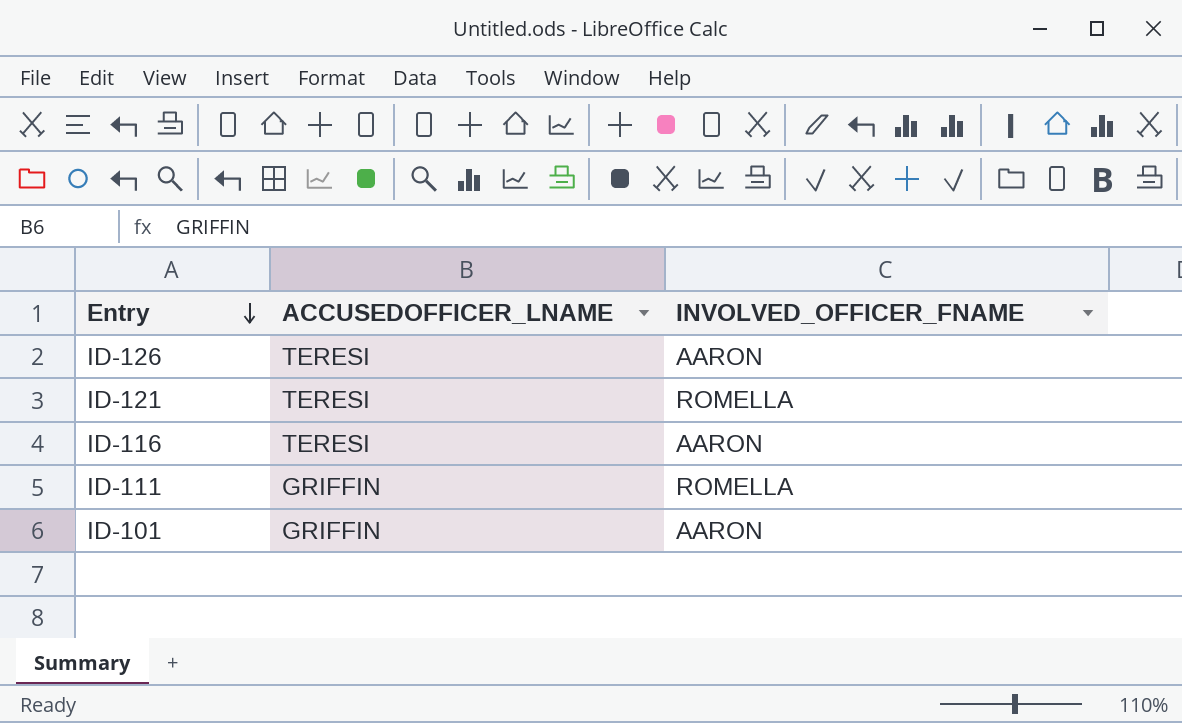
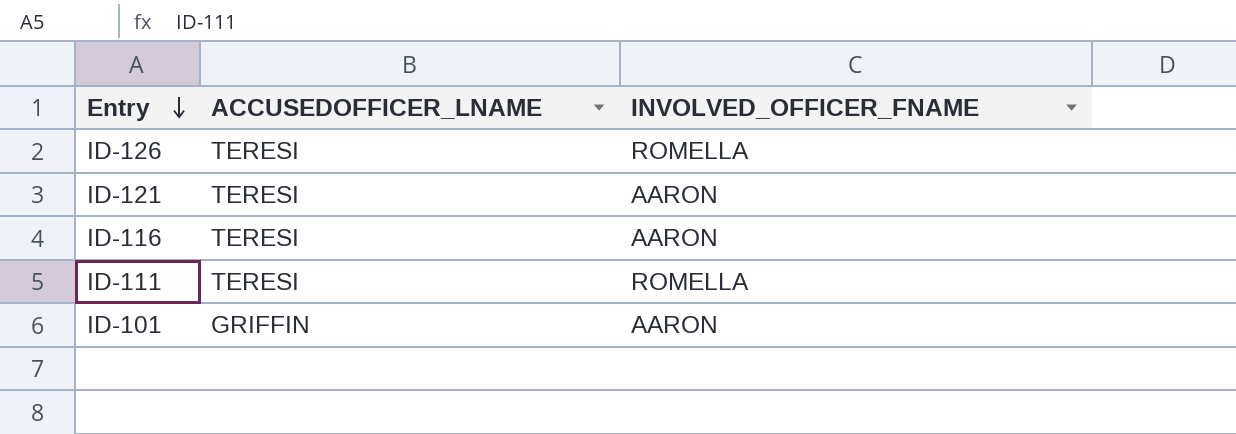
ID-126 | INVOLVED_OFFICER_FNAME: AARON -> ROMELLA
ID-121 | INVOLVED_OFFICER_FNAME: ROMELLA -> AARON
ID-111 | ACCUSEDOFFICER_LNAME: GRIFFIN -> TERESI

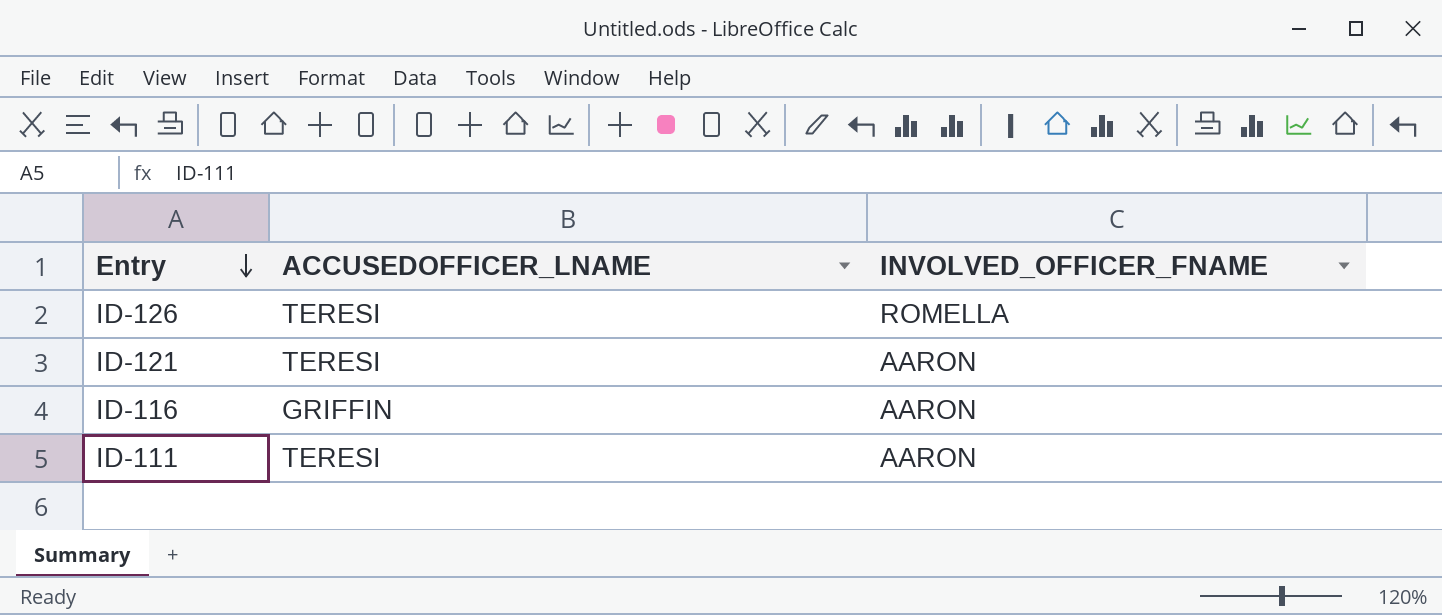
row ID-101: GRIFFIN | AARON -> none
ID-116 | ACCUSEDOFFICER_LNAME: TERESI -> GRIFFIN
ID-111 | INVOLVED_OFFICER_FNAME: ROMELLA -> AARON

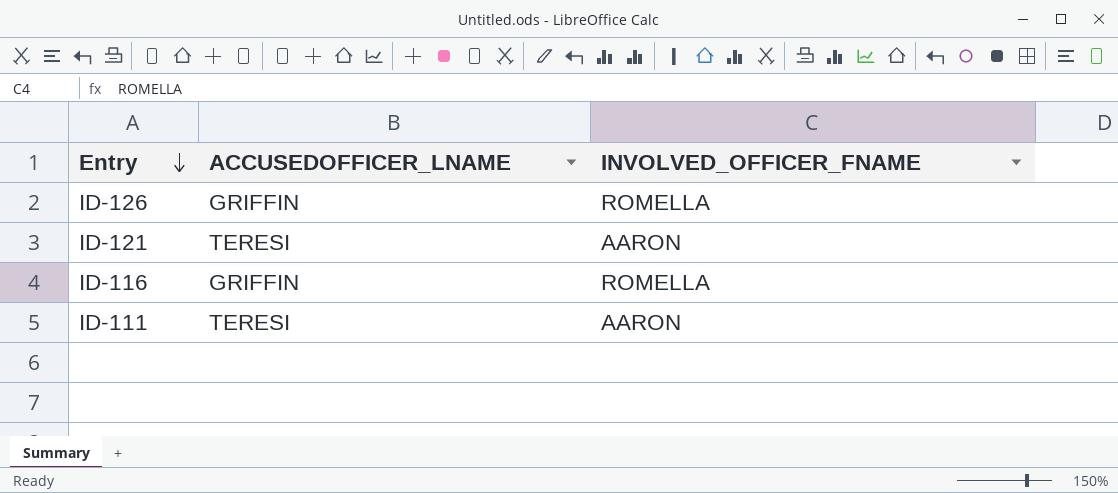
ID-126 | ACCUSEDOFFICER_LNAME: TERESI -> GRIFFIN
ID-116 | INVOLVED_OFFICER_FNAME: AARON -> ROMELLA

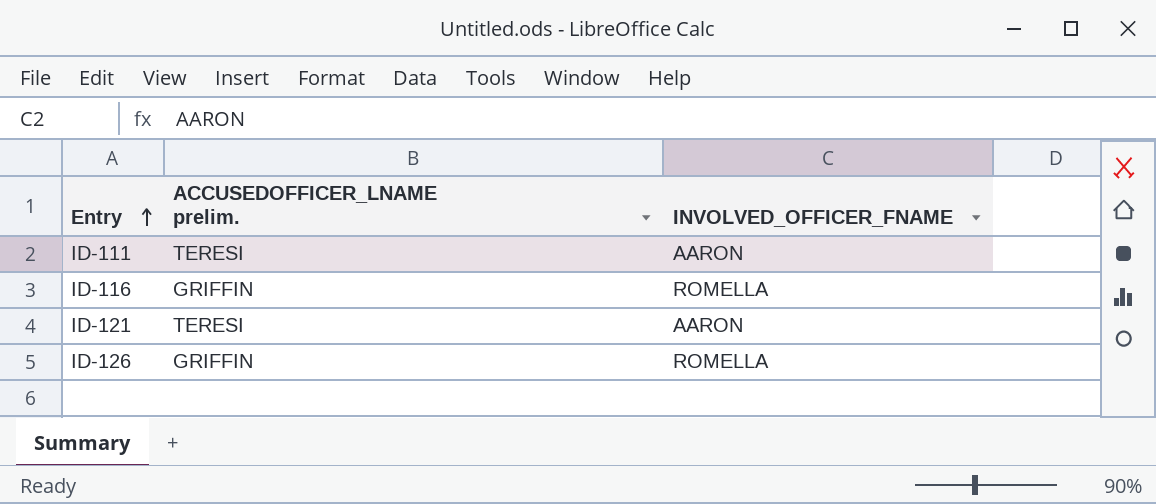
row order: Entry descending -> Entry ascending
column name: ACCUSEDOFFICER_LNAME -> ACCUSEDOFFICER_LNAME prelim.

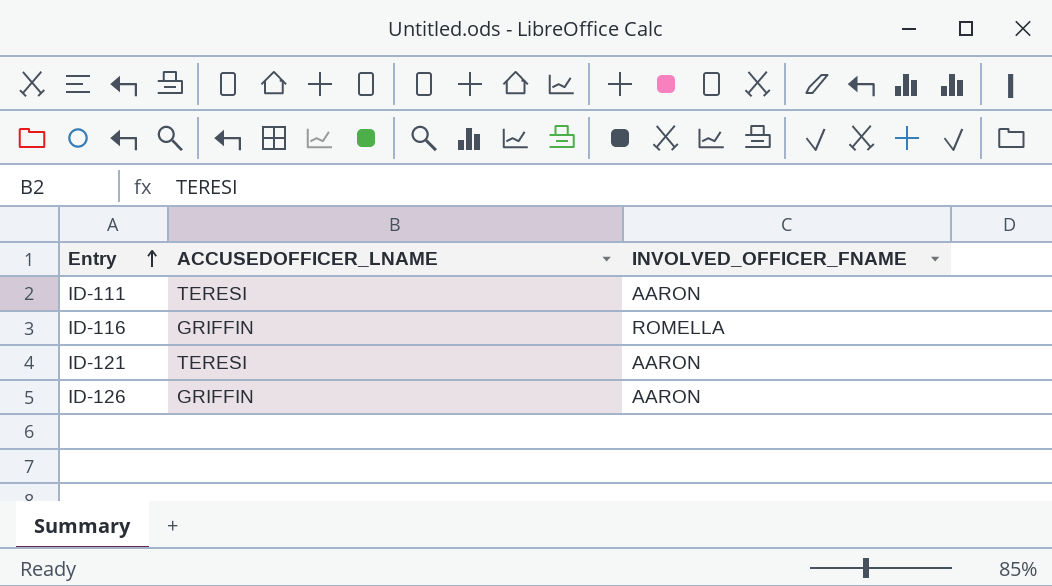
column name: ACCUSEDOFFICER_LNAME prelim. -> ACCUSEDOFFICER_LNAME
ID-126 | INVOLVED_OFFICER_FNAME: ROMELLA -> AARON

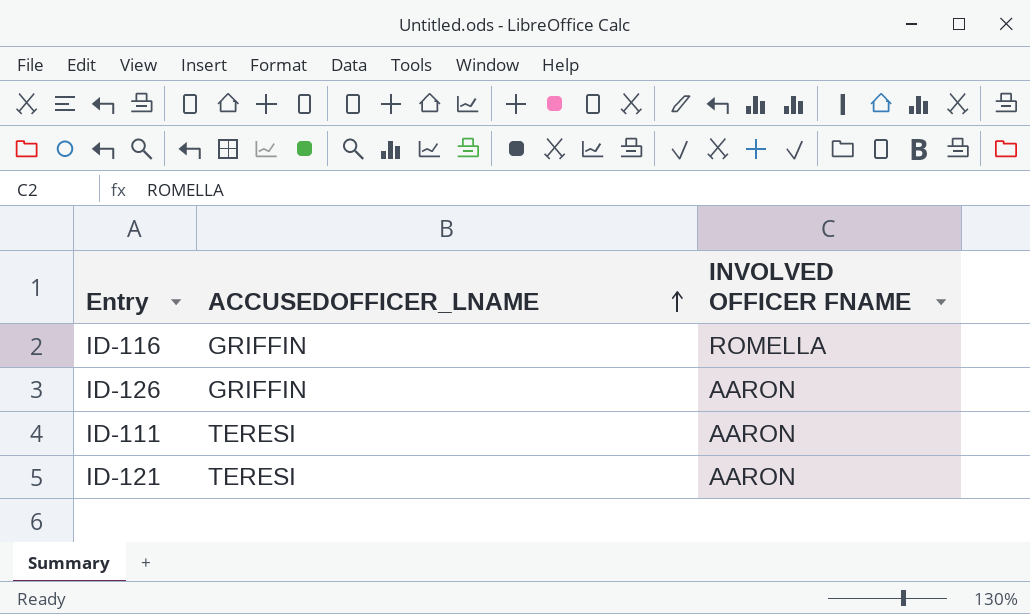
row order: Entry ascending -> ACCUSEDOFFICER_LNAME ascending
column name: INVOLVED_OFFICER_FNAME -> INVOLVED OFFICER FNAME

